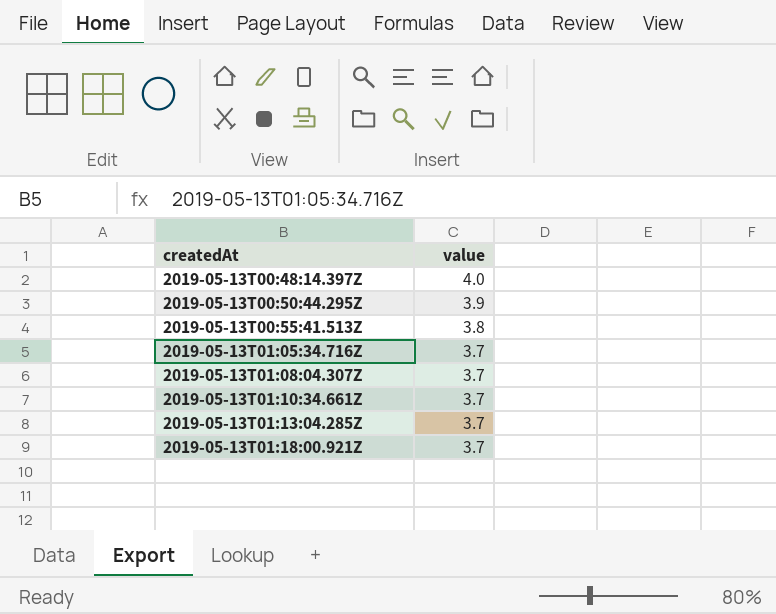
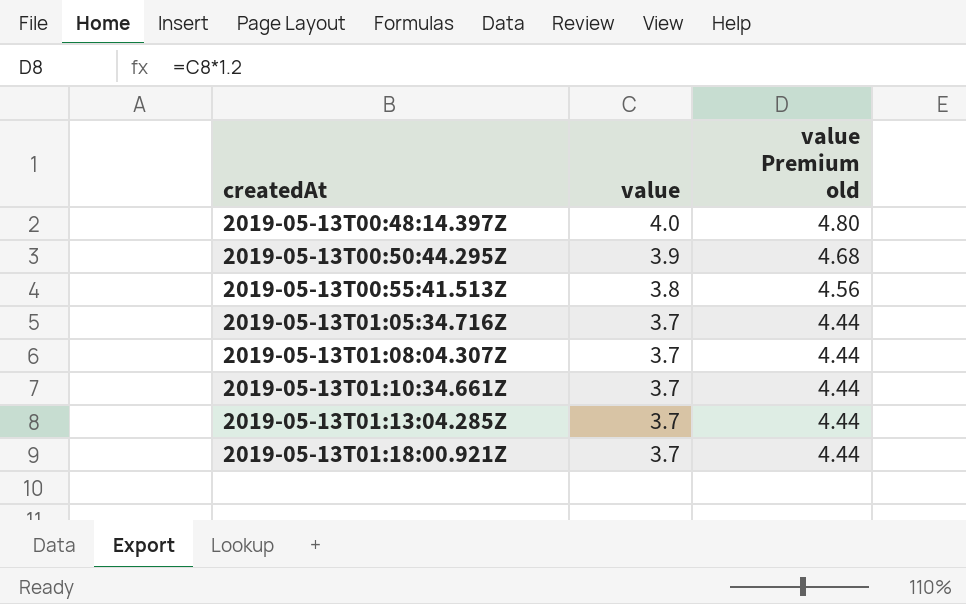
column value Premium old | formula: none -> [value] * 1.2

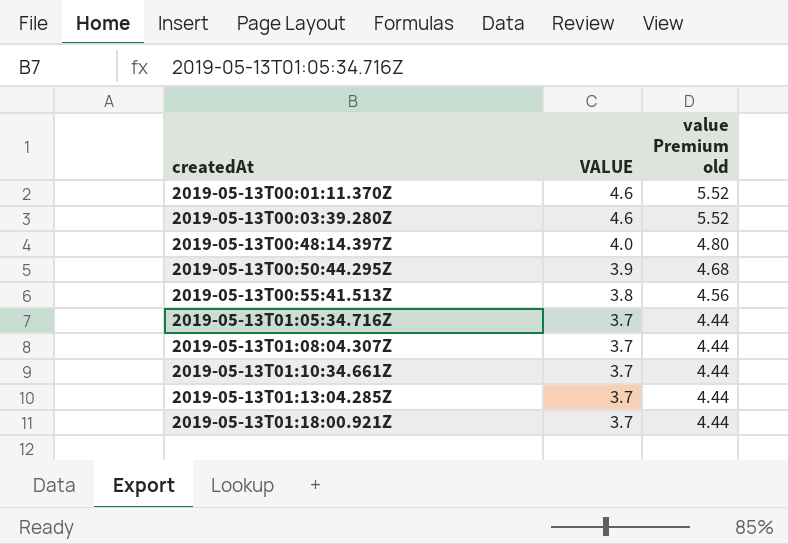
column name: value -> VALUE
row 2019-05-13T00:01:11.370Z: none -> 4.6 | 5.52
row 2019-05-13T00:03:39.280Z: none -> 4.6 | 5.52

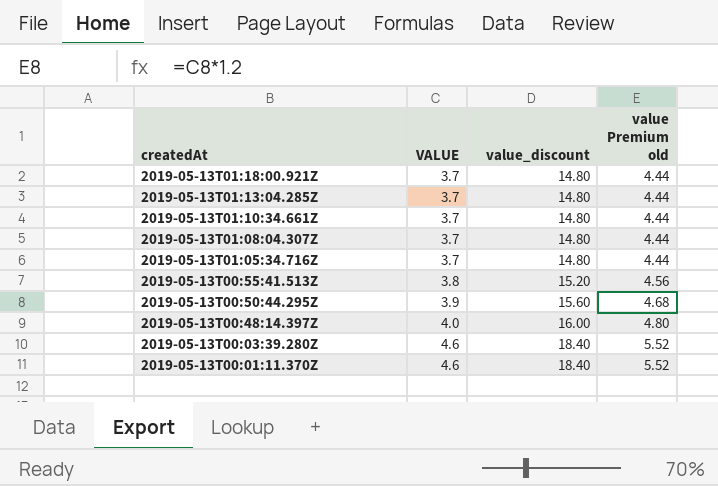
row order: createdAt ascending -> createdAt descending
column value_discount | formula: none -> [VALUE] * 4

